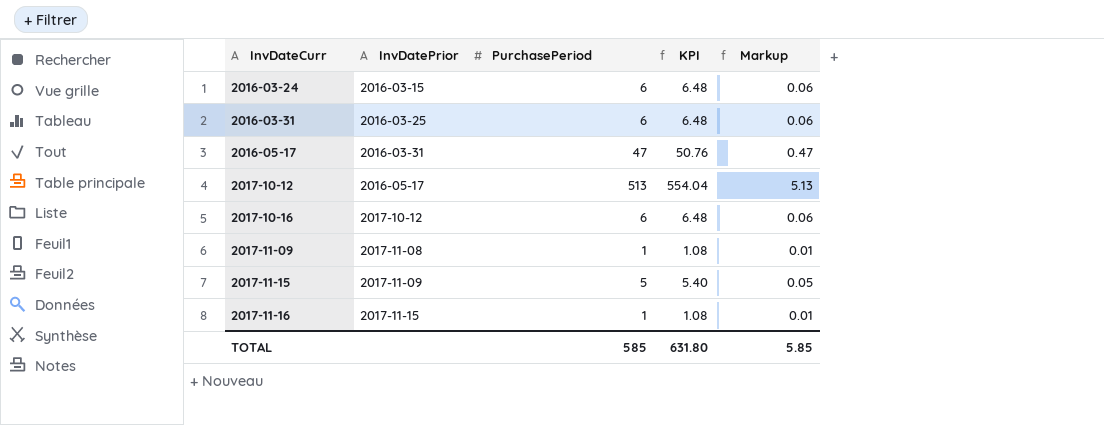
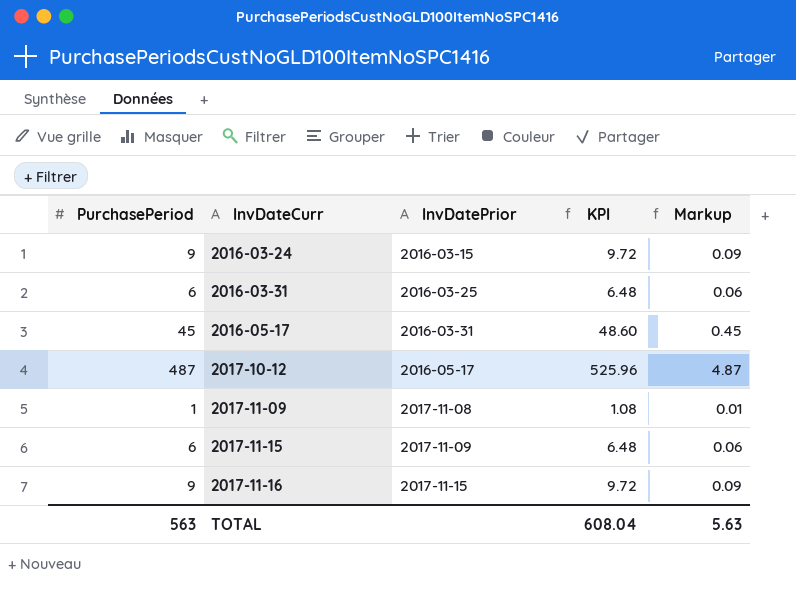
column PurchasePeriod | position: 3 -> 1
row 2017-10-16: 2017-10-12 | 6 | 6.48 | 0.06 -> none
2016-03-24 | PurchasePeriod: 6 -> 9
2016-03-24 | KPI: 6.48 -> 9.72
2016-03-24 | Markup: 0.06 -> 0.09
2016-05-17 | PurchasePeriod: 47 -> 45
2016-05-17 | KPI: 50.76 -> 48.60
2016-05-17 | Markup: 0.47 -> 0.45
2017-10-12 | PurchasePeriod: 513 -> 487
2017-10-12 | KPI: 554.04 -> 525.96
2017-10-12 | Markup: 5.13 -> 4.87
2017-11-15 | PurchasePeriod: 5 -> 6
2017-11-15 | KPI: 5.40 -> 6.48
2017-11-15 | Markup: 0.05 -> 0.06
2017-11-16 | PurchasePeriod: 1 -> 9
2017-11-16 | KPI: 1.08 -> 9.72
2017-11-16 | Markup: 0.01 -> 0.09
TOTAL | PurchasePeriod: 585 -> 563
TOTAL | KPI: 631.80 -> 608.04
TOTAL | Markup: 5.85 -> 5.63

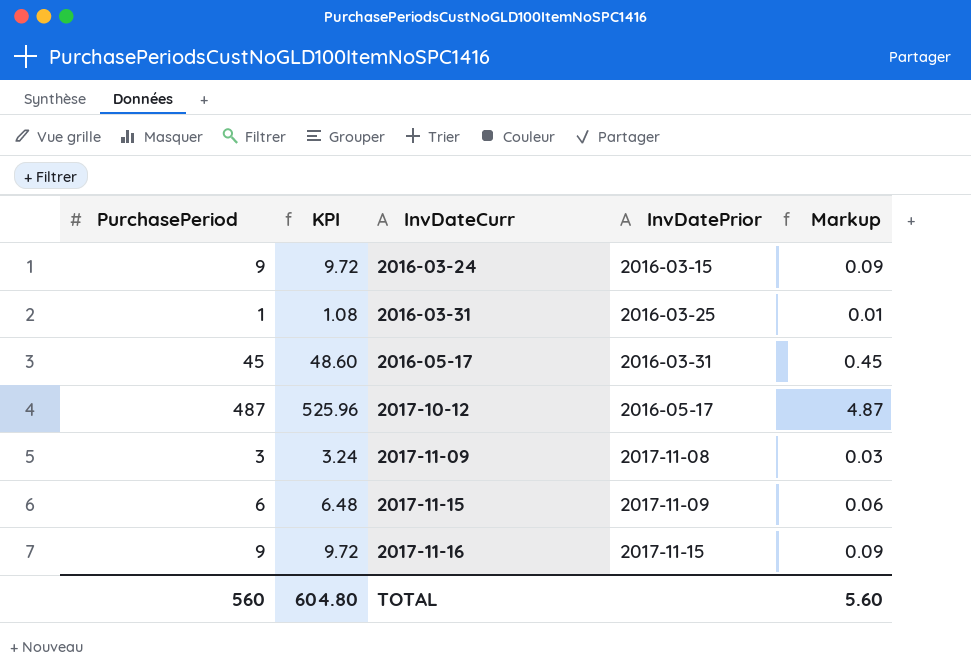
column KPI | position: 4 -> 2
2016-03-31 | PurchasePeriod: 6 -> 1
2016-03-31 | KPI: 6.48 -> 1.08
2016-03-31 | Markup: 0.06 -> 0.01
2017-11-09 | PurchasePeriod: 1 -> 3
2017-11-09 | KPI: 1.08 -> 3.24
2017-11-09 | Markup: 0.01 -> 0.03
TOTAL | PurchasePeriod: 563 -> 560
TOTAL | KPI: 608.04 -> 604.80
TOTAL | Markup: 5.63 -> 5.60

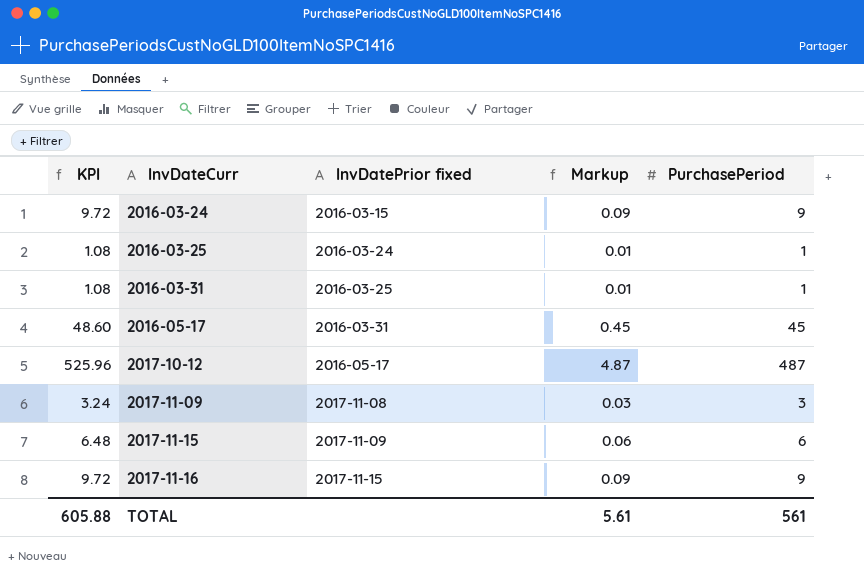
column name: InvDatePrior -> InvDatePrior fixed
column PurchasePeriod | position: 1 -> 5
row 2016-03-25: none -> 1.08 | 2016-03-24 | 0.01 | 1
TOTAL | KPI: 604.80 -> 605.88
TOTAL | Markup: 5.60 -> 5.61
TOTAL | PurchasePeriod: 560 -> 561

